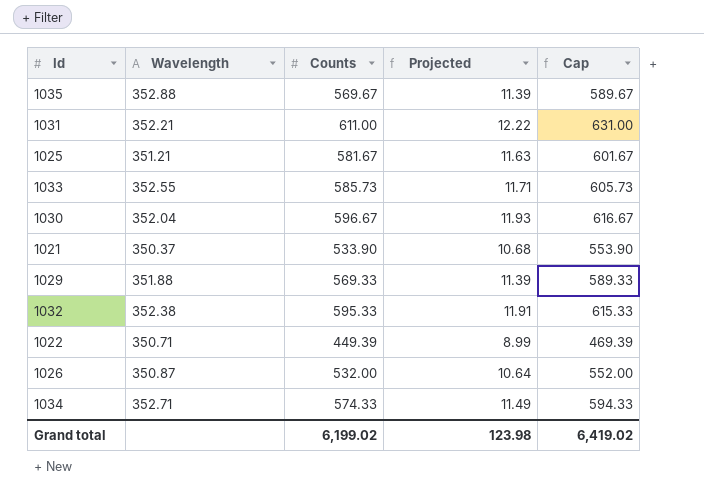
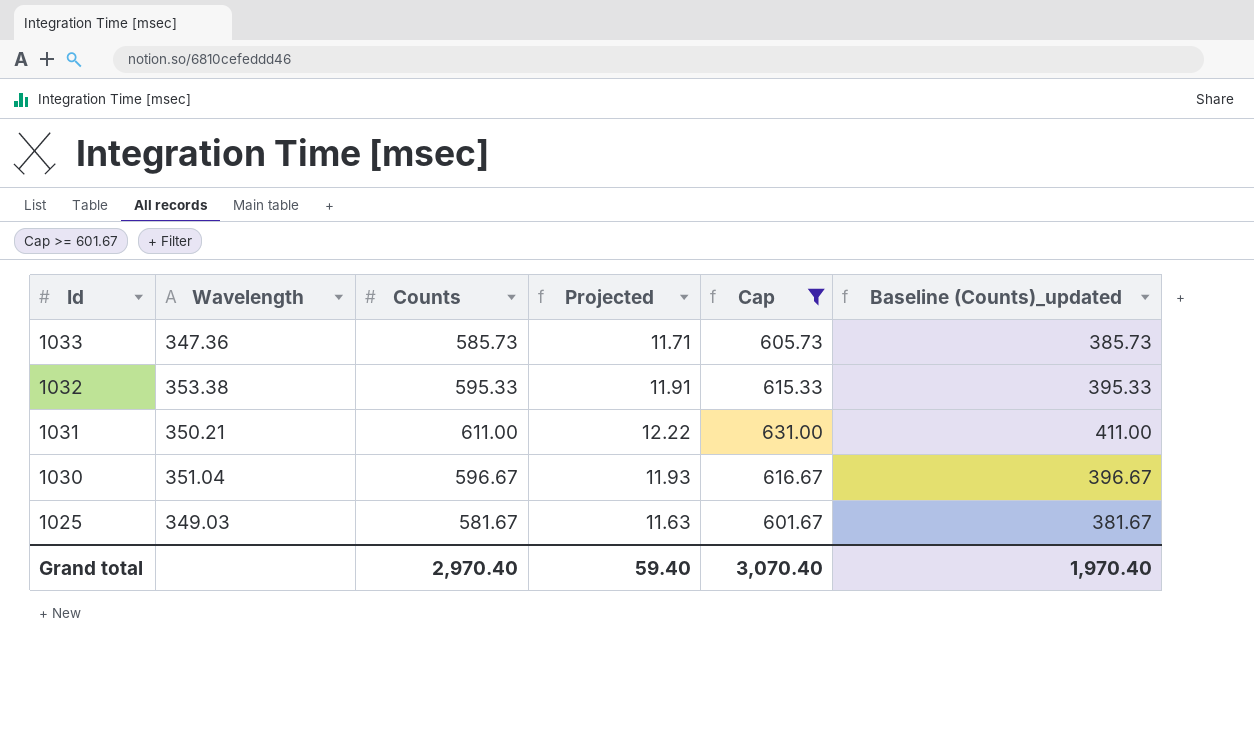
filter: none -> Cap >= 601.67
row order: none -> Id descending
column Baseline (Counts)_updated | formula: none -> [Counts] - 200
1033 | Wavelength: 352.55 -> 347.36
1032 | Wavelength: 352.38 -> 353.38
1031 | Wavelength: 352.21 -> 350.21
1030 | Wavelength: 352.04 -> 351.04
1025 | Wavelength: 351.21 -> 349.03
Grand total | Counts: 6,199.02 -> 2,970.40
Grand total | Projected: 123.98 -> 59.40
Grand total | Cap: 6,419.02 -> 3,070.40

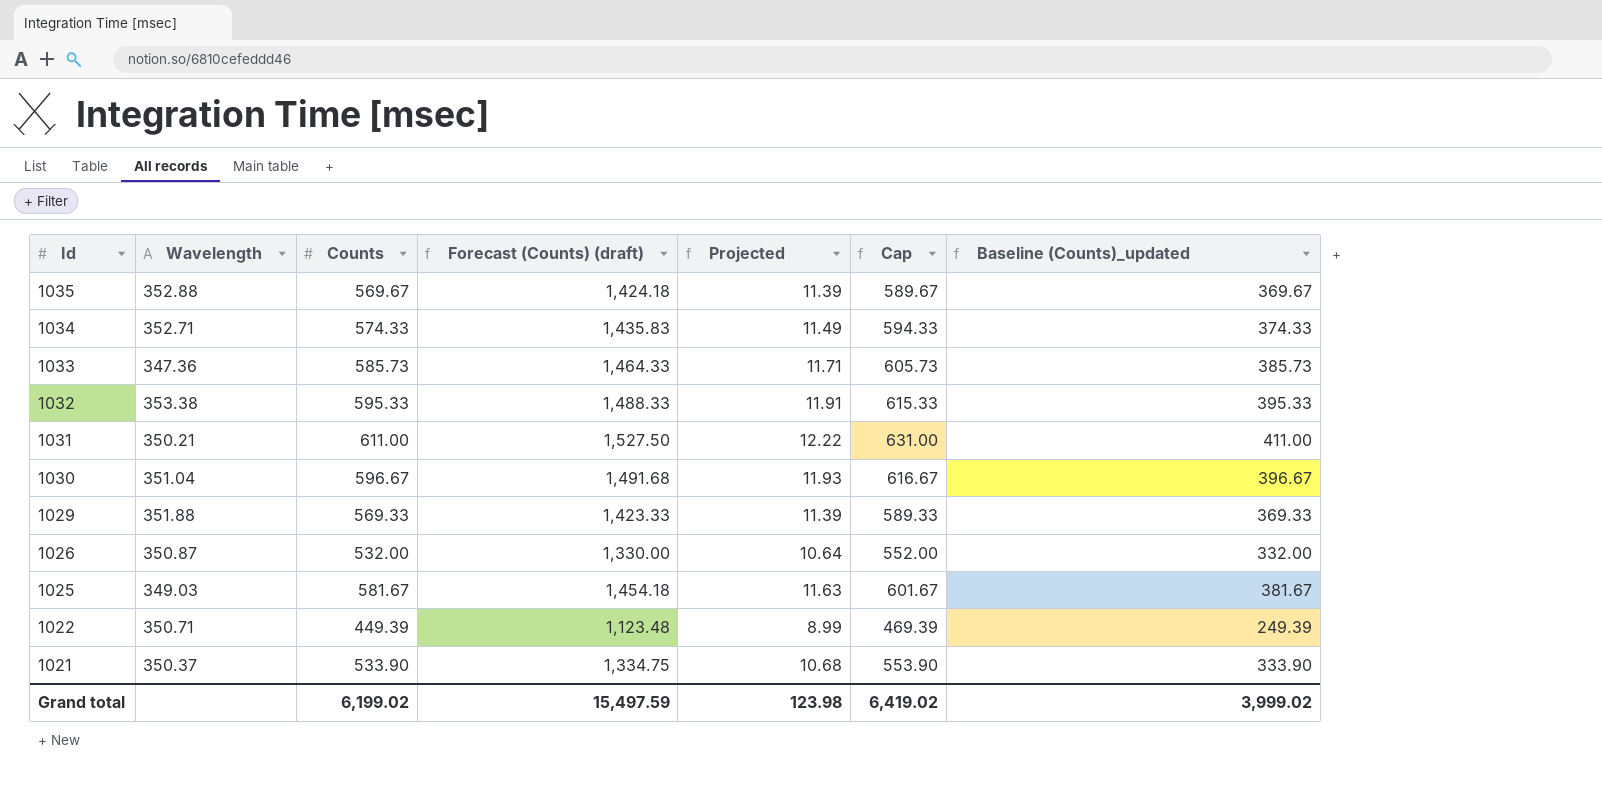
filter: Cap >= 601.67 -> none
column Forecast (Counts) (draft) | formula: none -> [Counts] * 2.5
Grand total | Counts: 2,970.40 -> 6,199.02
Grand total | Projected: 59.40 -> 123.98
Grand total | Cap: 3,070.40 -> 6,419.02
Grand total | Baseline (Counts)_updated: 1,970.40 -> 3,999.02

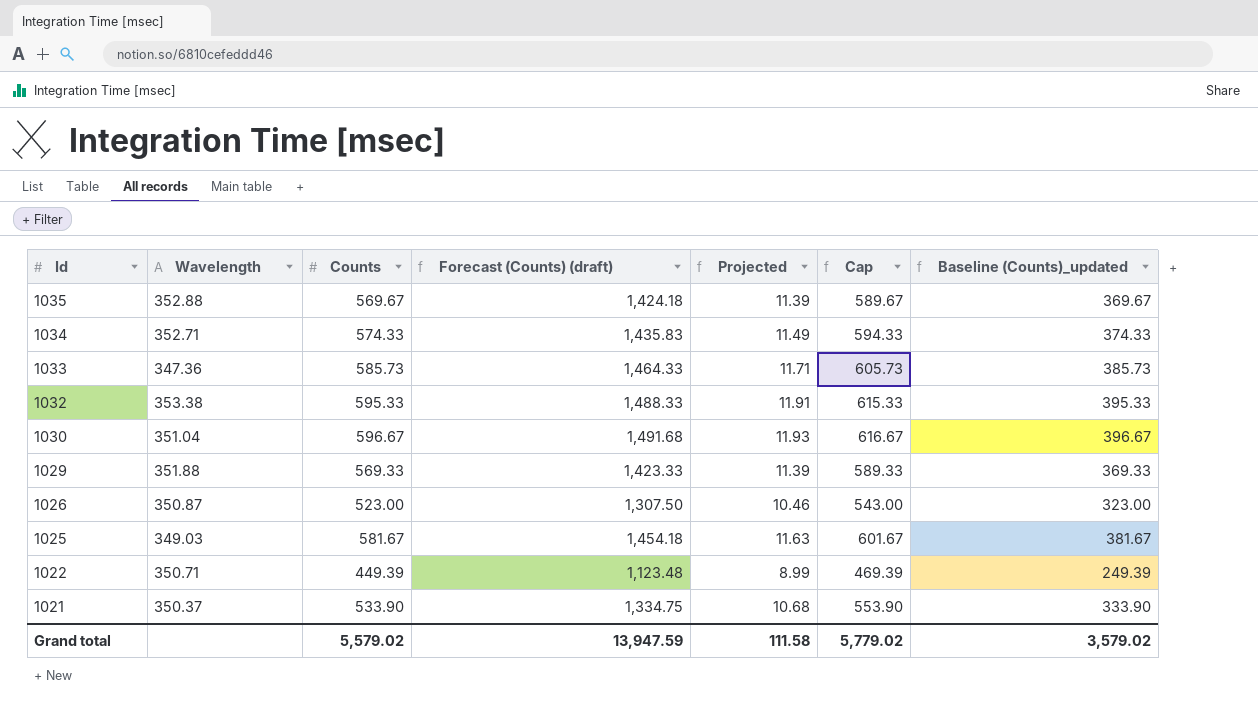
row 1031: 350.21 | 611.00 | 1,527.50 | 12.22 | 631.00 | 411.00 -> none
1026 | Counts: 532.00 -> 523.00
1026 | Forecast (Counts) (draft): 1,330.00 -> 1,307.50
1026 | Projected: 10.64 -> 10.46
1026 | Cap: 552.00 -> 543.00
1026 | Baseline (Counts)_updated: 332.00 -> 323.00
Grand total | Counts: 6,199.02 -> 5,579.02
Grand total | Forecast (Counts) (draft): 15,497.59 -> 13,947.59
Grand total | Projected: 123.98 -> 111.58
Grand total | Cap: 6,419.02 -> 5,779.02
Grand total | Baseline (Counts)_updated: 3,999.02 -> 3,579.02

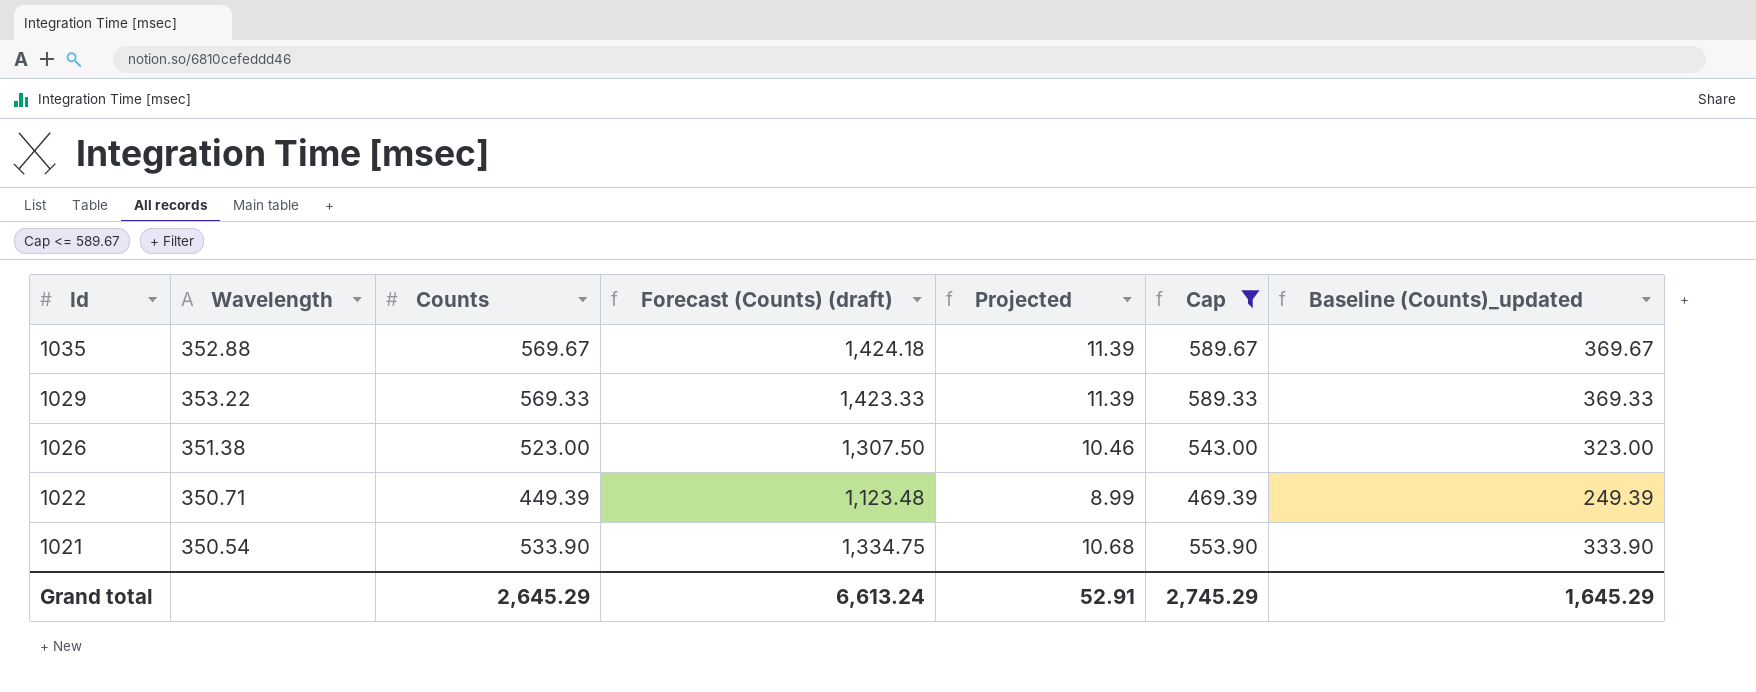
filter: none -> Cap <= 589.67
1029 | Wavelength: 351.88 -> 353.22
1026 | Wavelength: 350.87 -> 351.38
1021 | Wavelength: 350.37 -> 350.54
Grand total | Counts: 5,579.02 -> 2,645.29
Grand total | Forecast (Counts) (draft): 13,947.59 -> 6,613.24
Grand total | Projected: 111.58 -> 52.91
Grand total | Cap: 5,779.02 -> 2,745.29
Grand total | Baseline (Counts)_updated: 3,579.02 -> 1,645.29

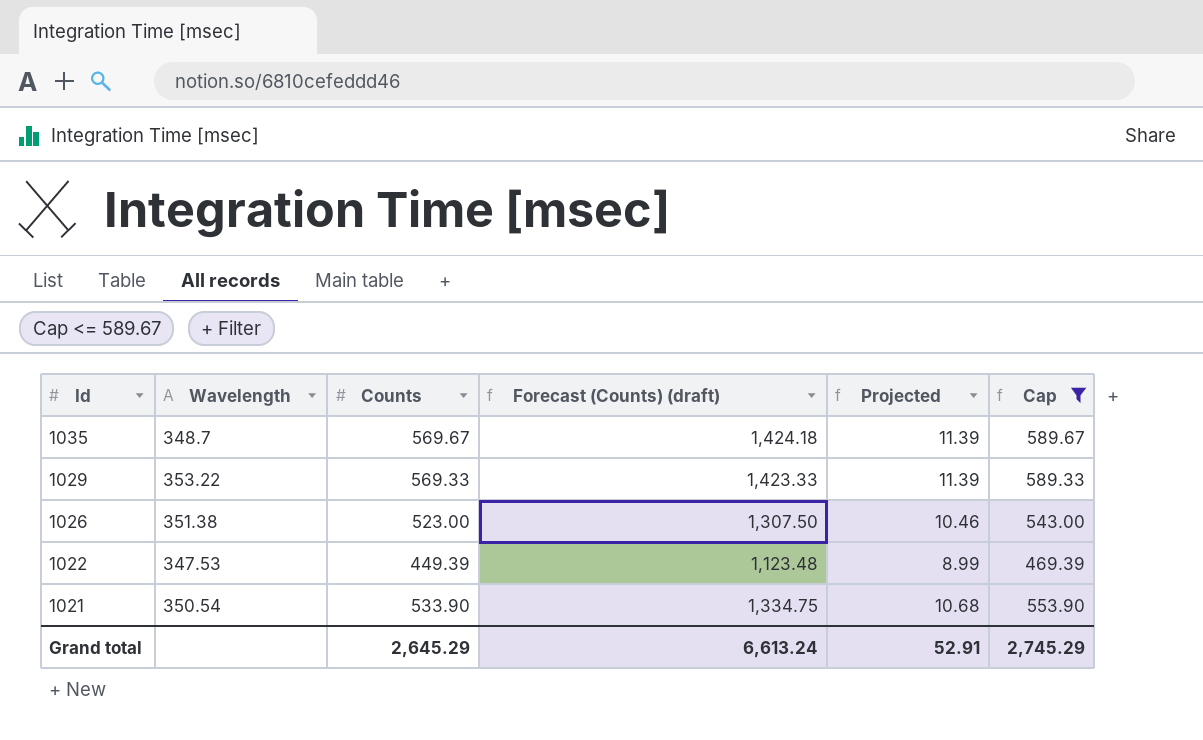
column Baseline (Counts)_updated | formula: [Counts] - 200 -> none
1035 | Wavelength: 352.88 -> 348.7
1022 | Wavelength: 350.71 -> 347.53

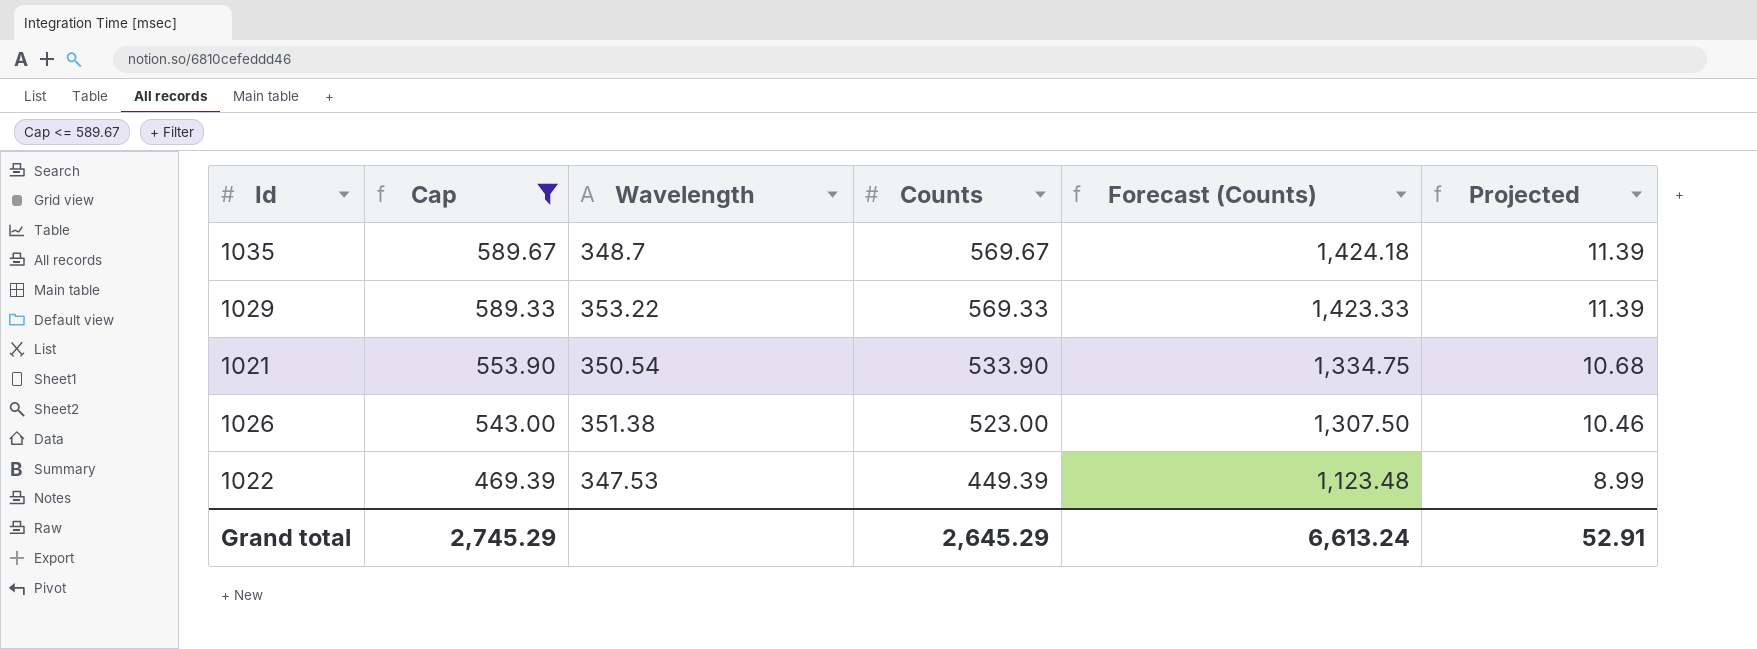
row order: Id descending -> Cap descending
column Cap | position: 6 -> 2
column name: Forecast (Counts) (draft) -> Forecast (Counts)

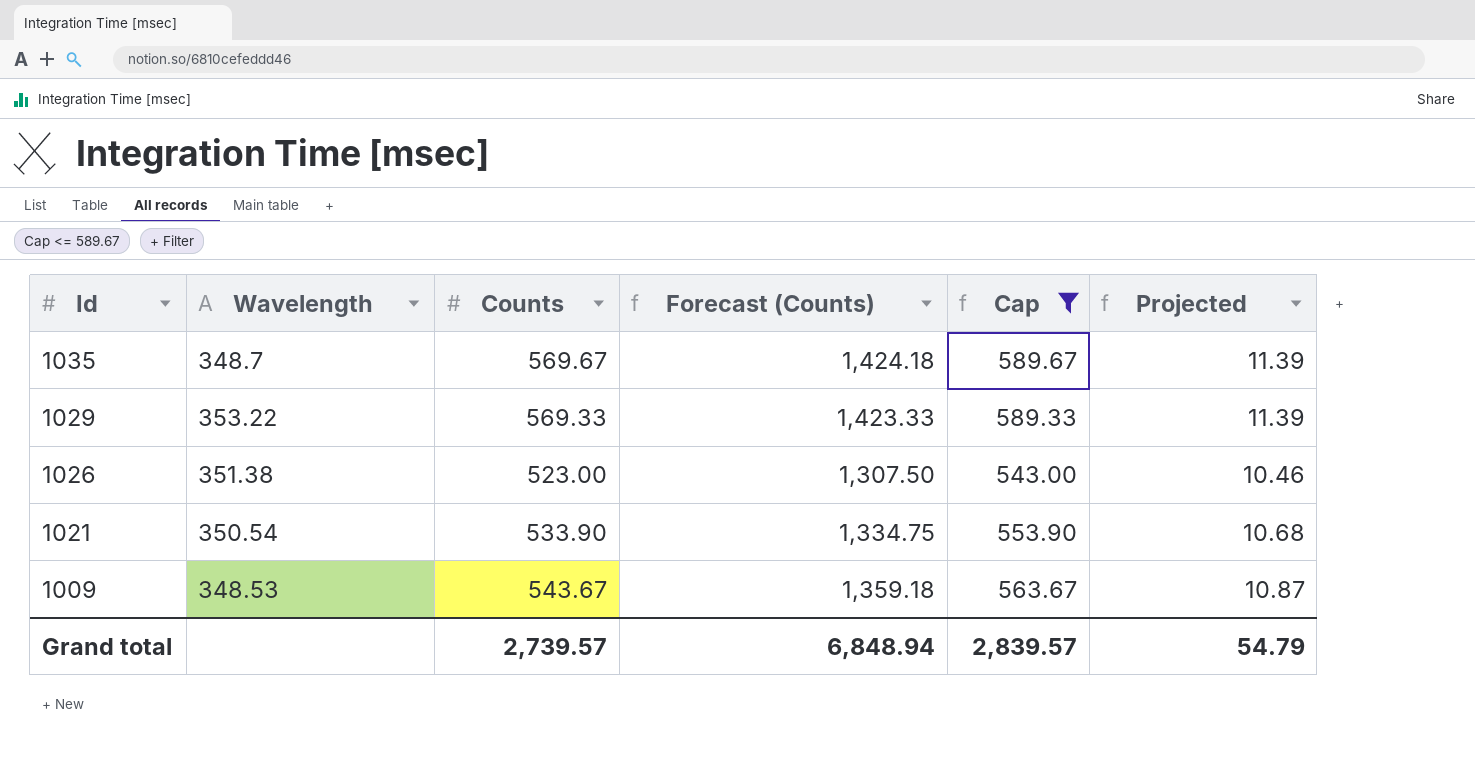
row order: Cap descending -> Id descending
column Cap | position: 2 -> 5
row 1022: 469.39 | 347.53 | 449.39 | 1,123.48 | 8.99 -> none
row 1009: none -> 348.53 | 543.67 | 1,359.18 | 563.67 | 10.87
Grand total | Counts: 2,645.29 -> 2,739.57
Grand total | Forecast (Counts): 6,613.24 -> 6,848.94
Grand total | Cap: 2,745.29 -> 2,839.57
Grand total | Projected: 52.91 -> 54.79

